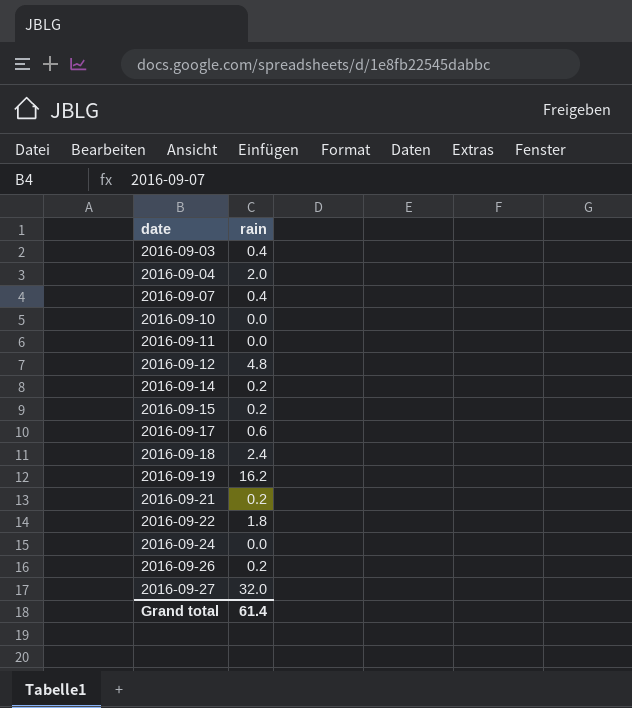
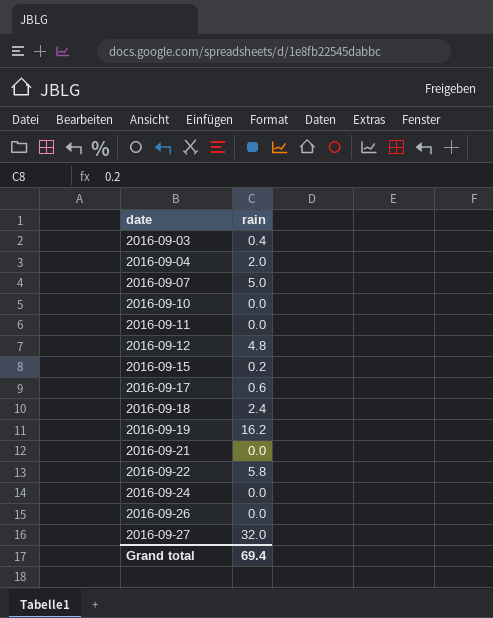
row 2016-09-14: 0.2 -> none
2016-09-07 | rain: 0.4 -> 5.0
2016-09-21 | rain: 0.2 -> 0.0
2016-09-22 | rain: 1.8 -> 5.8
2016-09-26 | rain: 0.2 -> 0.0
Grand total | rain: 61.4 -> 69.4

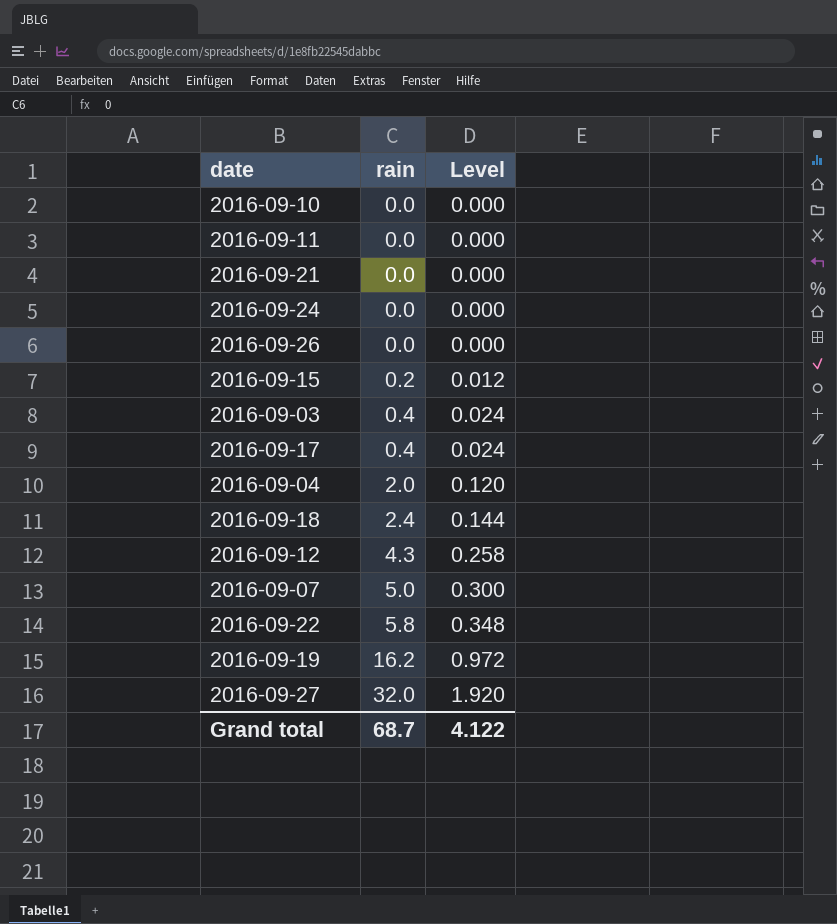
row order: date ascending -> rain ascending
column Level | formula: none -> [rain] * 0.06
2016-09-17 | rain: 0.6 -> 0.4
2016-09-12 | rain: 4.8 -> 4.3
Grand total | rain: 69.4 -> 68.7

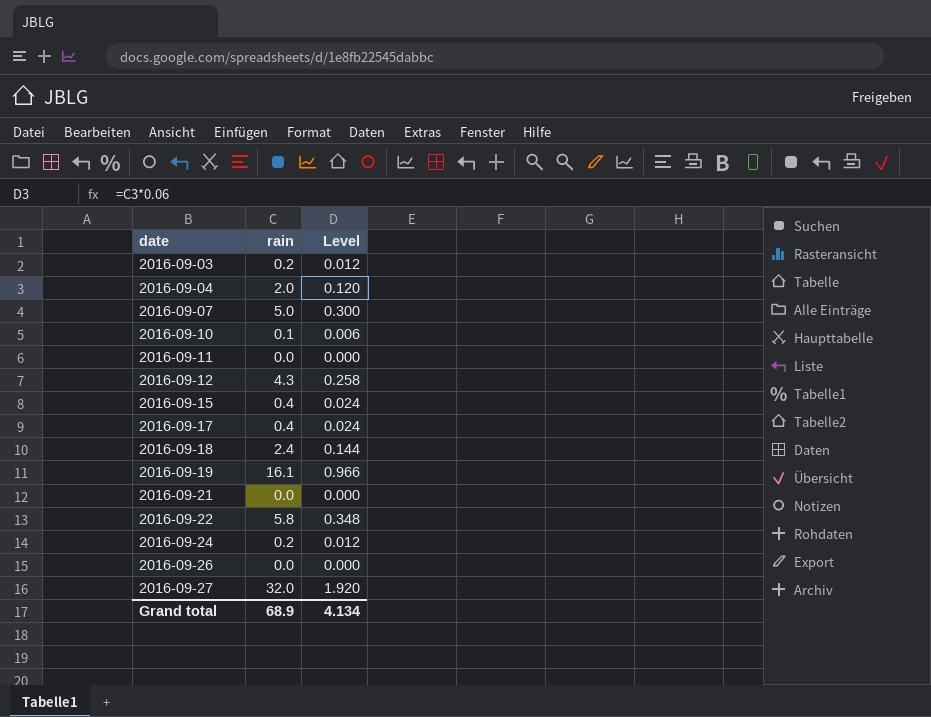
row order: rain ascending -> date ascending
2016-09-03 | rain: 0.4 -> 0.2
2016-09-03 | Level: 0.024 -> 0.012
2016-09-10 | rain: 0.0 -> 0.1
2016-09-10 | Level: 0.000 -> 0.006
2016-09-15 | rain: 0.2 -> 0.4
2016-09-15 | Level: 0.012 -> 0.024
2016-09-19 | rain: 16.2 -> 16.1
2016-09-19 | Level: 0.972 -> 0.966
2016-09-24 | rain: 0.0 -> 0.2
2016-09-24 | Level: 0.000 -> 0.012
Grand total | rain: 68.7 -> 68.9
Grand total | Level: 4.122 -> 4.134

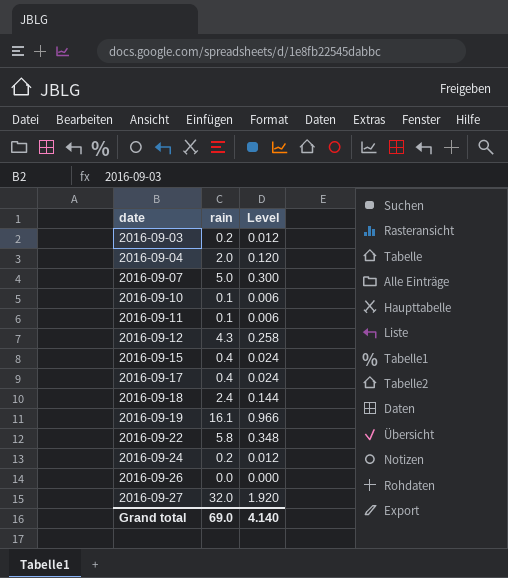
row 2016-09-21: 0.0 | 0.000 -> none
2016-09-11 | rain: 0.0 -> 0.1
2016-09-11 | Level: 0.000 -> 0.006
Grand total | rain: 68.9 -> 69.0
Grand total | Level: 4.134 -> 4.140

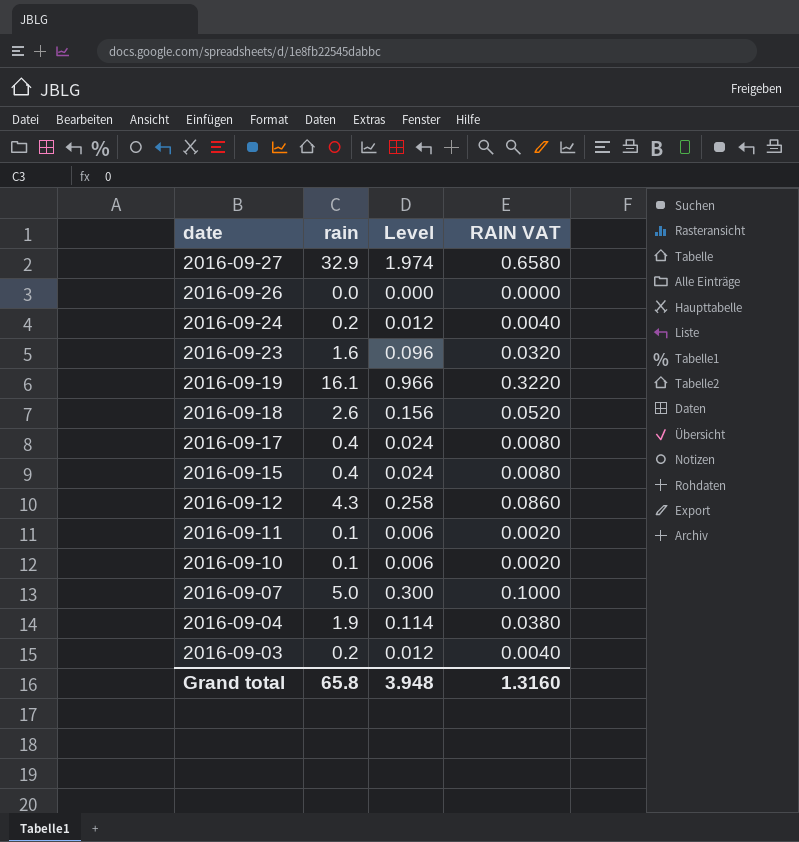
row order: date ascending -> date descending
column RAIN VAT | formula: none -> [rain] * 0.02
row 2016-09-22: 5.8 | 0.348 -> none
2016-09-27 | rain: 32.0 -> 32.9
2016-09-27 | Level: 1.920 -> 1.974
row 2016-09-23: none -> 1.6 | 0.096 | 0.0320
2016-09-18 | rain: 2.4 -> 2.6
2016-09-18 | Level: 0.144 -> 0.156
2016-09-04 | rain: 2.0 -> 1.9
2016-09-04 | Level: 0.120 -> 0.114
Grand total | rain: 69.0 -> 65.8
Grand total | Level: 4.140 -> 3.948

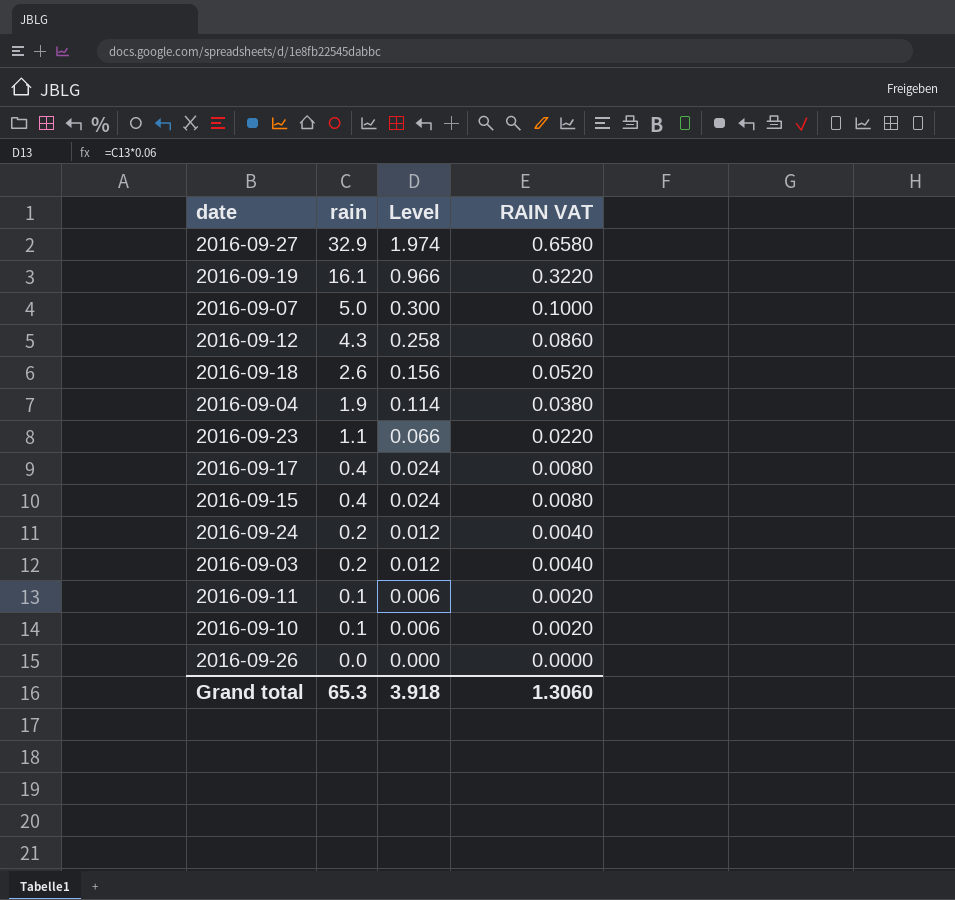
row order: date descending -> rain descending
2016-09-23 | rain: 1.6 -> 1.1
2016-09-23 | Level: 0.096 -> 0.066
2016-09-23 | RAIN VAT: 0.0320 -> 0.0220
Grand total | rain: 65.8 -> 65.3
Grand total | Level: 3.948 -> 3.918
Grand total | RAIN VAT: 1.3160 -> 1.3060

